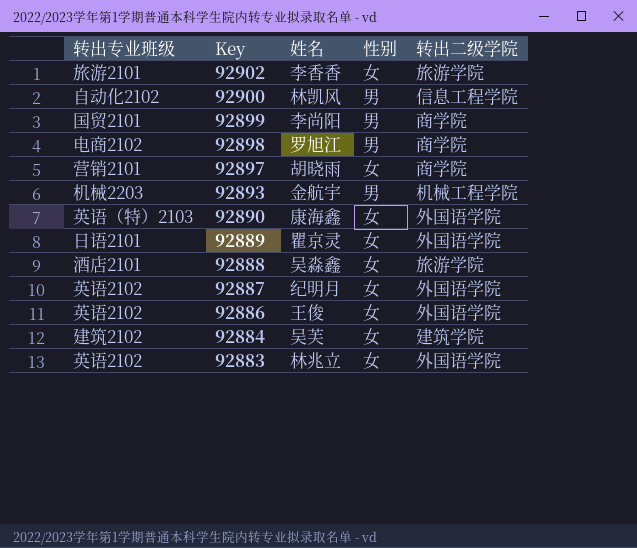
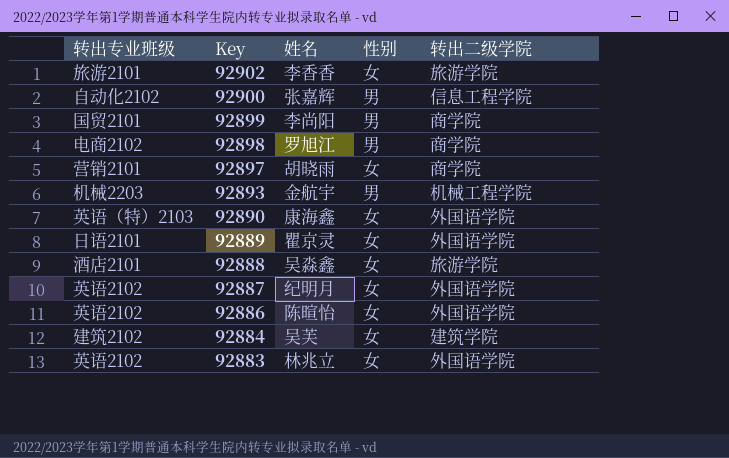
92900 | 姓名: 林凯风 -> 张嘉辉
92886 | 姓名: 王俊 -> 陈暄怡

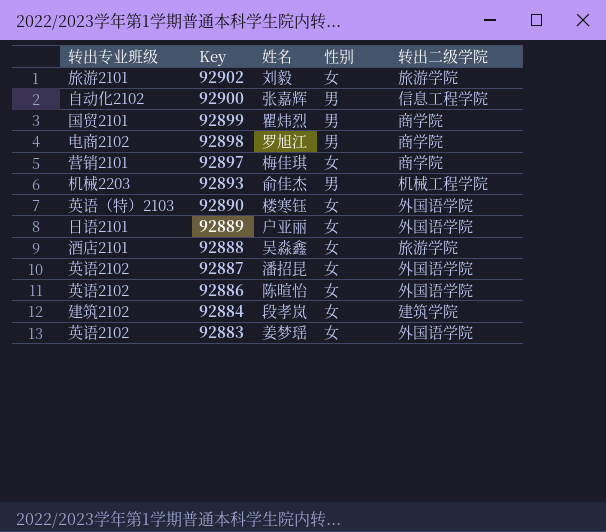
92902 | 姓名: 李香香 -> 刘毅
92899 | 姓名: 李尚阳 -> 瞿炜烈
92897 | 姓名: 胡晓雨 -> 梅佳琪
92893 | 姓名: 金航宇 -> 俞佳杰
92890 | 姓名: 康海鑫 -> 楼寒钰
92889 | 姓名: 瞿京灵 -> 户亚丽
92887 | 姓名: 纪明月 -> 潘招昆
92884 | 姓名: 吴芙 -> 段孝岚
92883 | 姓名: 林兆立 -> 姜梦瑶

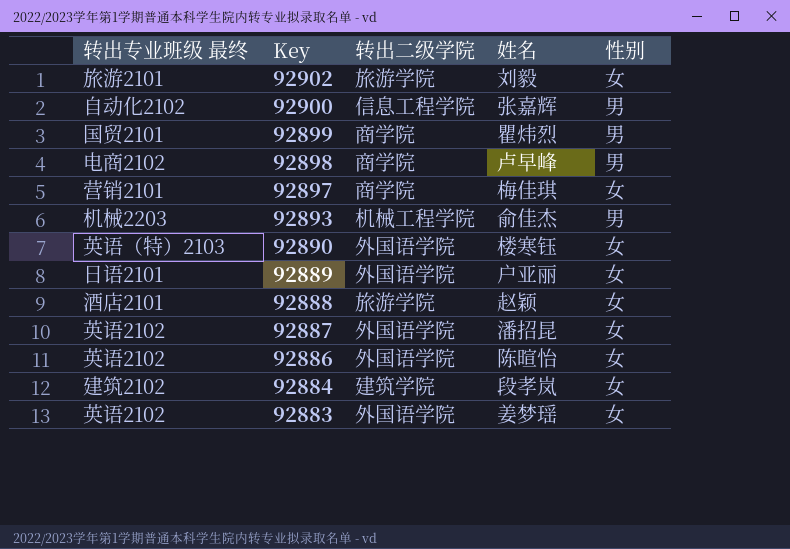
column name: 转出专业班级 -> 转出专业班级 最终
column 转出二级学院 | position: 5 -> 3
92898 | 姓名: 罗旭江 -> 卢早峰
92888 | 姓名: 吴淼鑫 -> 赵颖

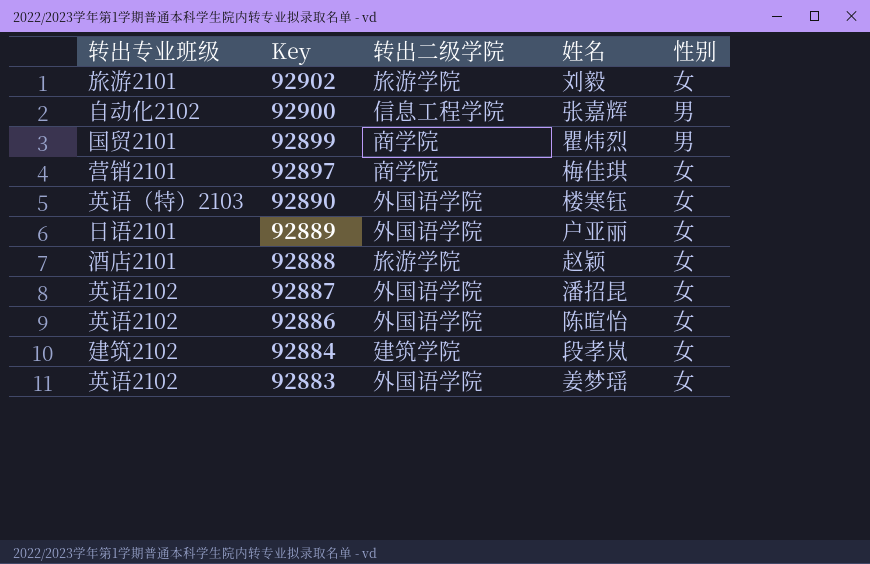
column name: 转出专业班级 最终 -> 转出专业班级
row 92898: 电商2102 | 商学院 | 卢早峰 | 男 -> none
row 92893: 机械2203 | 机械工程学院 | 俞佳杰 | 男 -> none

